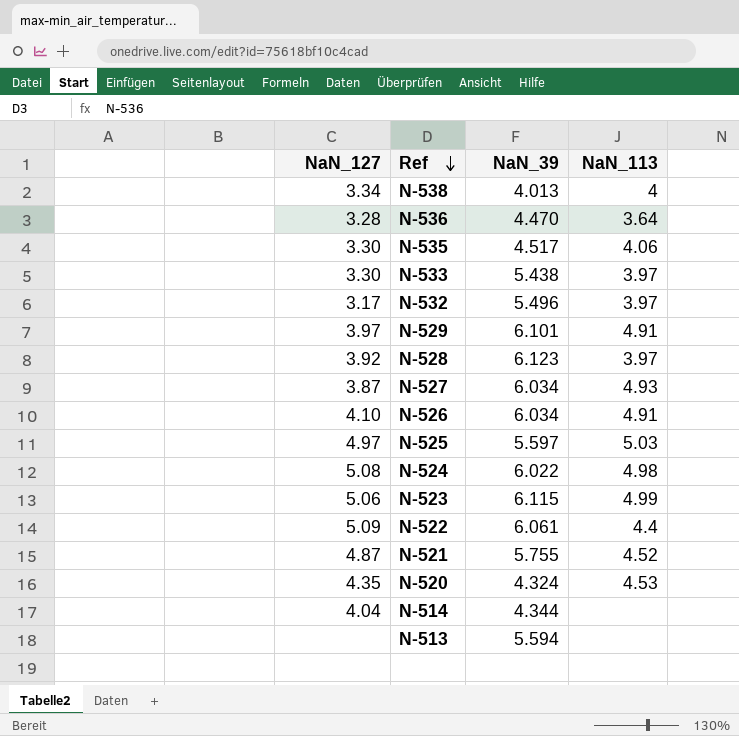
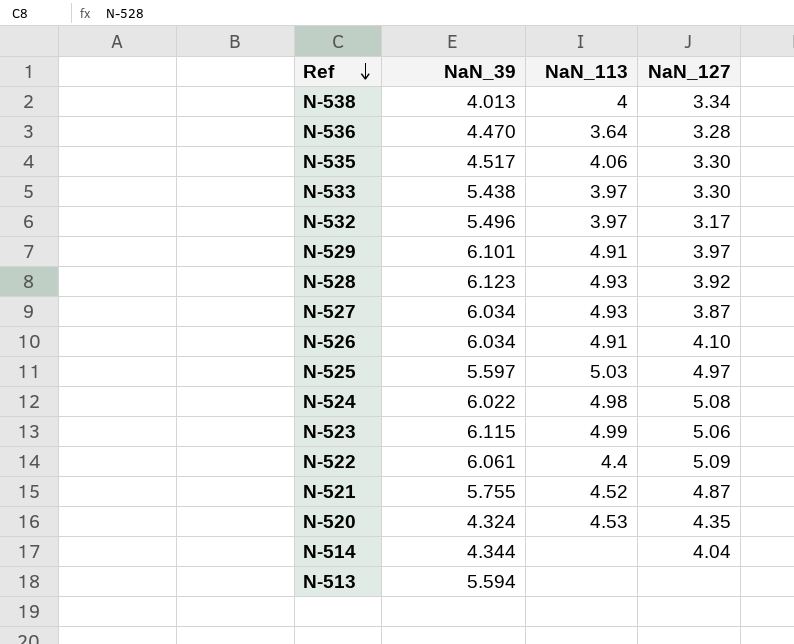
column NaN_127 | position: 1 -> 4
N-528 | NaN_113: 3.97 -> 4.93

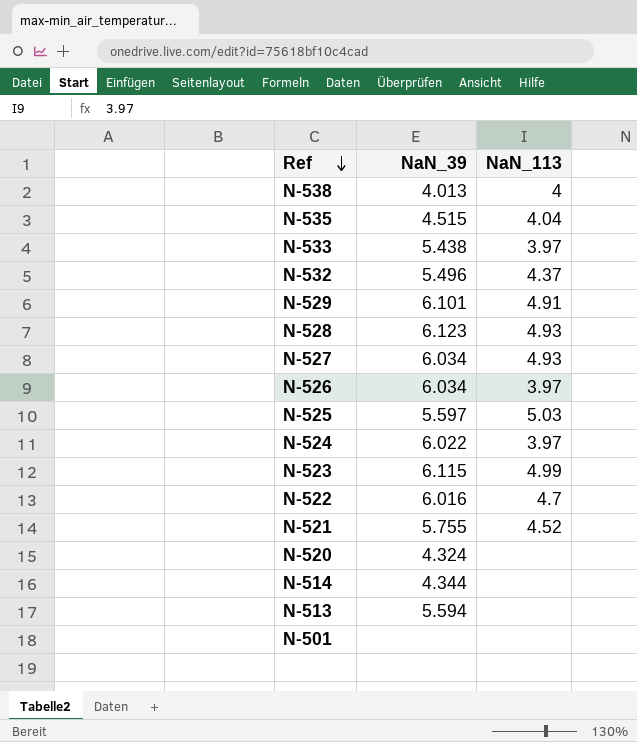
column NaN_127 | position: 4 -> none
row N-536: 4.470 | 3.64 | 3.28 -> none
N-535 | NaN_39: 4.517 -> 4.515
N-535 | NaN_113: 4.06 -> 4.04
N-532 | NaN_113: 3.97 -> 4.37
N-526 | NaN_113: 4.91 -> 3.97
N-524 | NaN_113: 4.98 -> 3.97
N-522 | NaN_39: 6.061 -> 6.016
N-522 | NaN_113: 4.4 -> 4.7
N-520 | NaN_113: 4.53 -> none
row N-501: none -> none | none

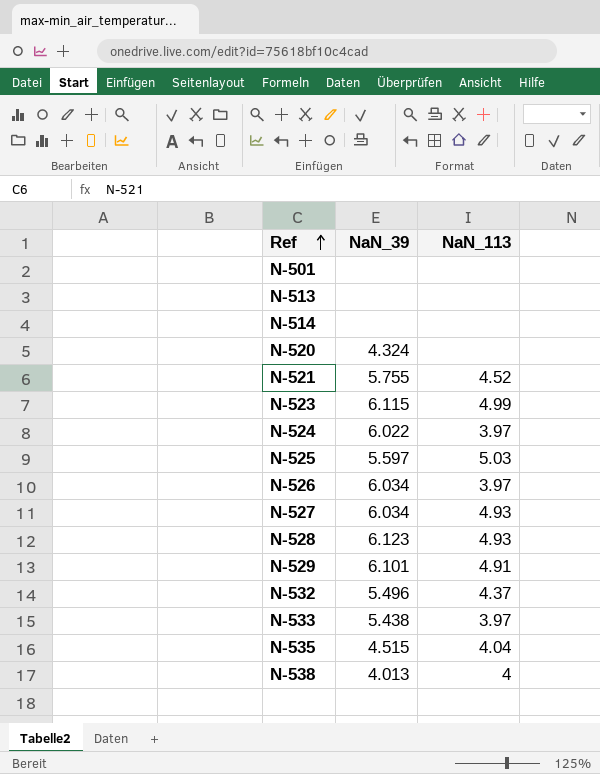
row order: Ref descending -> Ref ascending
row N-522: 6.016 | 4.7 -> none
N-513 | NaN_39: 5.594 -> none
N-514 | NaN_39: 4.344 -> none

